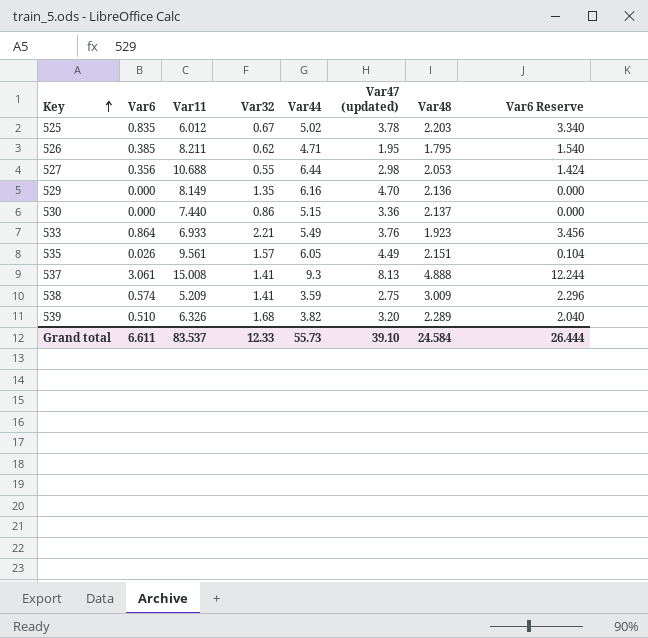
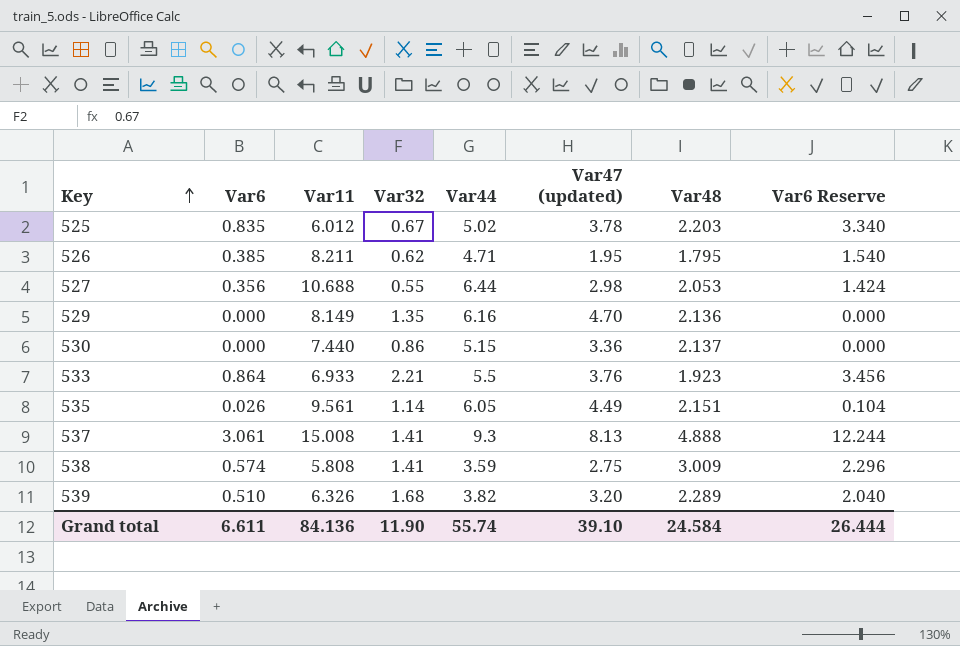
533 | Var44: 5.49 -> 5.5
535 | Var32: 1.57 -> 1.14
538 | Var11: 5.209 -> 5.808
Grand total | Var11: 83.537 -> 84.136
Grand total | Var32: 12.33 -> 11.90
Grand total | Var44: 55.73 -> 55.74

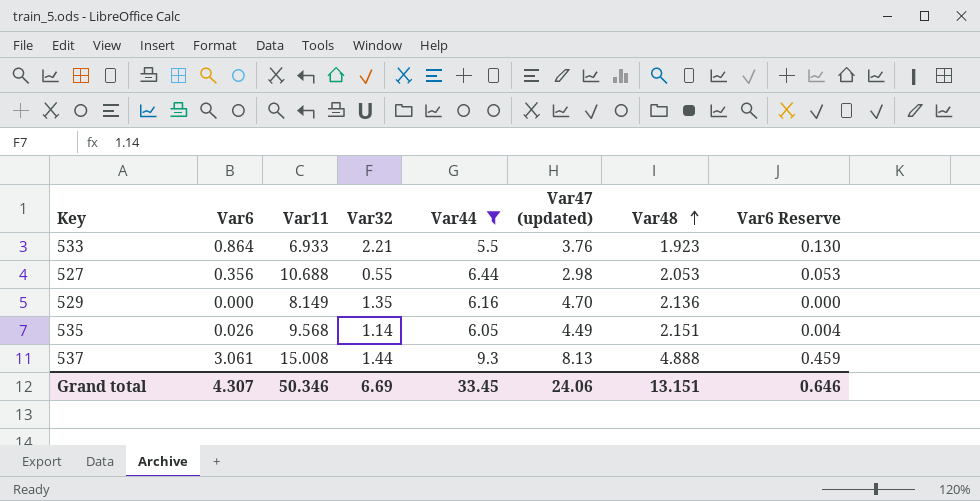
filter: none -> Var44 >= 5.5
row order: Key ascending -> Var48 ascending
column Var6 Reserve | formula: [Var6] * 4 -> [Var6] * 0.15
535 | Var11: 9.561 -> 9.568
537 | Var32: 1.41 -> 1.44
Grand total | Var6: 6.611 -> 4.307
Grand total | Var11: 84.136 -> 50.346
Grand total | Var32: 11.90 -> 6.69
Grand total | Var44: 55.74 -> 33.45
Grand total | Var47 (updated): 39.10 -> 24.06
Grand total | Var48: 24.584 -> 13.151
Grand total | Var6 Reserve: 26.444 -> 0.646

